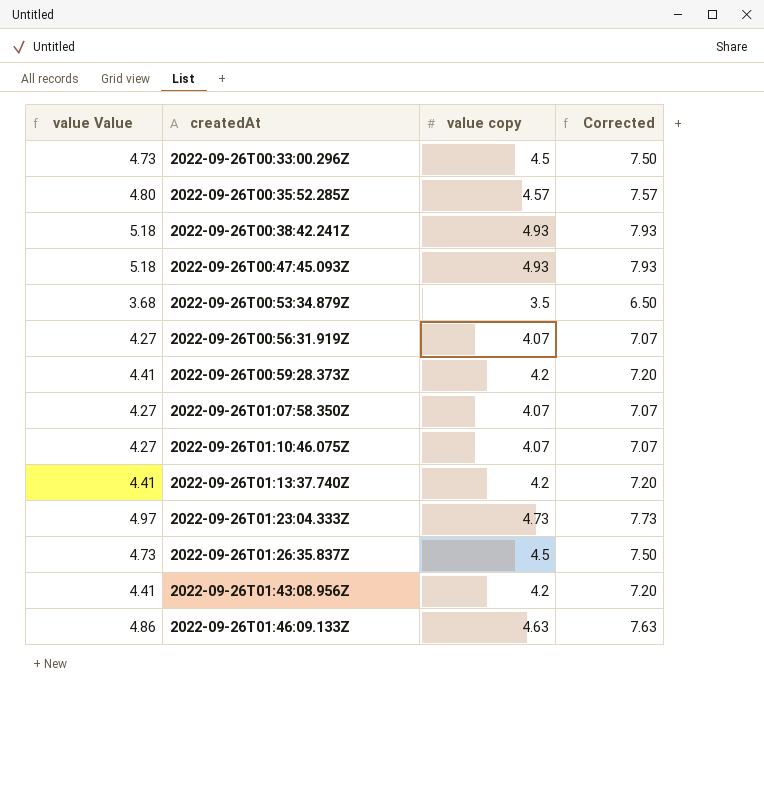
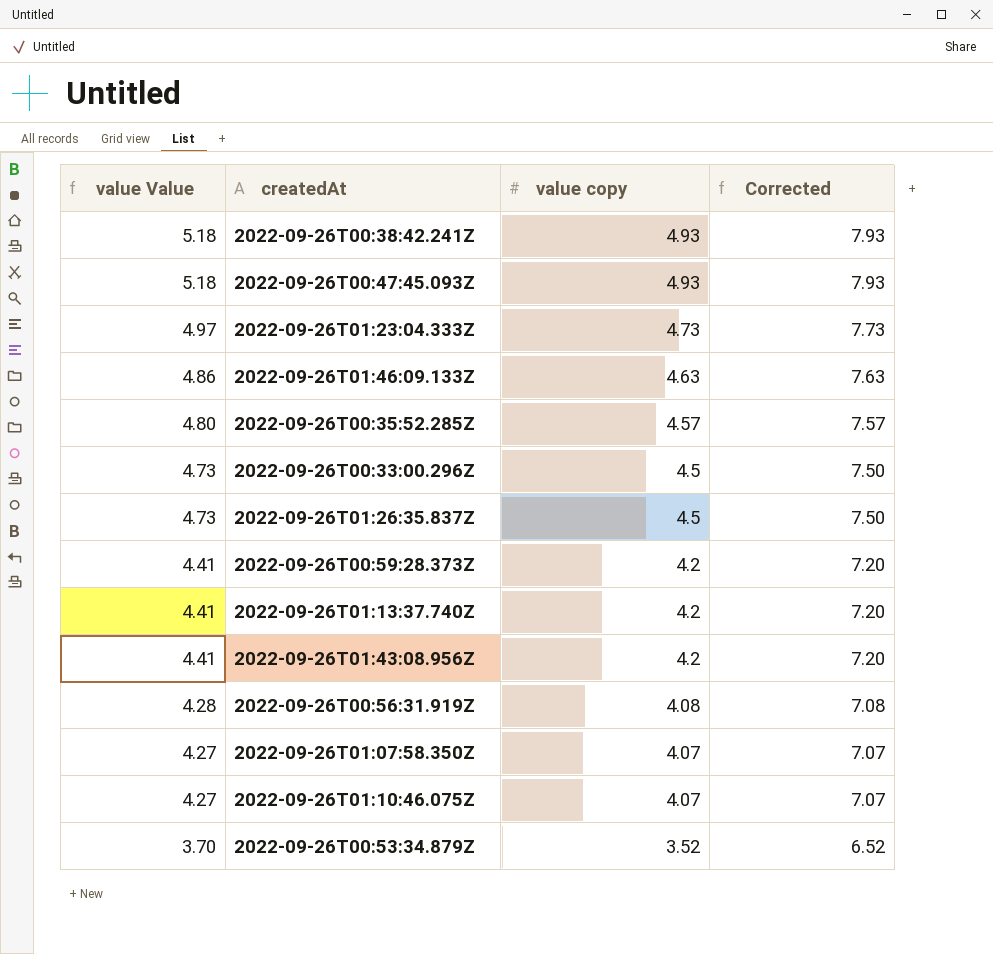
row order: createdAt ascending -> value Value descending
2022-09-26T00:56:31.919Z | value Value: 4.27 -> 4.28
2022-09-26T00:56:31.919Z | value copy: 4.07 -> 4.08
2022-09-26T00:56:31.919Z | Corrected: 7.07 -> 7.08
2022-09-26T00:53:34.879Z | value Value: 3.68 -> 3.70
2022-09-26T00:53:34.879Z | value copy: 3.5 -> 3.52
2022-09-26T00:53:34.879Z | Corrected: 6.50 -> 6.52

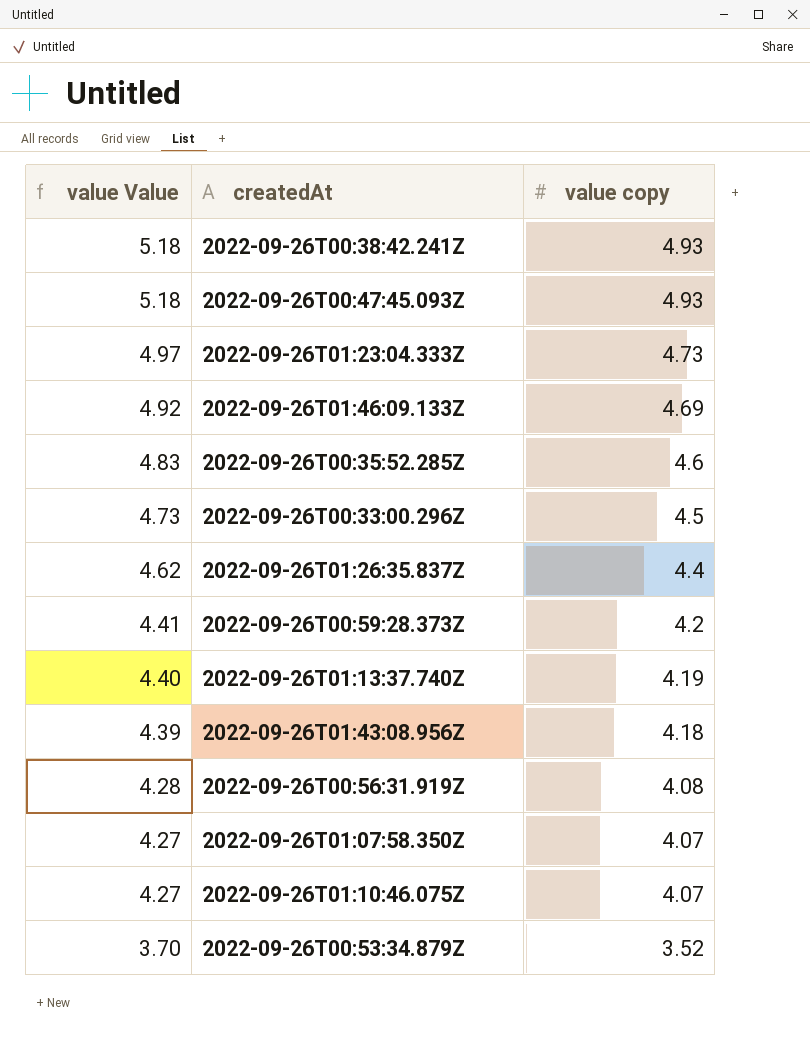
column Corrected | formula: [value copy] + 3 -> none
2022-09-26T01:46:09.133Z | value Value: 4.86 -> 4.92
2022-09-26T01:46:09.133Z | value copy: 4.63 -> 4.69
2022-09-26T00:35:52.285Z | value Value: 4.80 -> 4.83
2022-09-26T00:35:52.285Z | value copy: 4.57 -> 4.6
2022-09-26T01:26:35.837Z | value Value: 4.73 -> 4.62
2022-09-26T01:26:35.837Z | value copy: 4.5 -> 4.4
2022-09-26T01:13:37.740Z | value Value: 4.41 -> 4.40
2022-09-26T01:13:37.740Z | value copy: 4.2 -> 4.19
2022-09-26T01:43:08.956Z | value Value: 4.41 -> 4.39
2022-09-26T01:43:08.956Z | value copy: 4.2 -> 4.18

